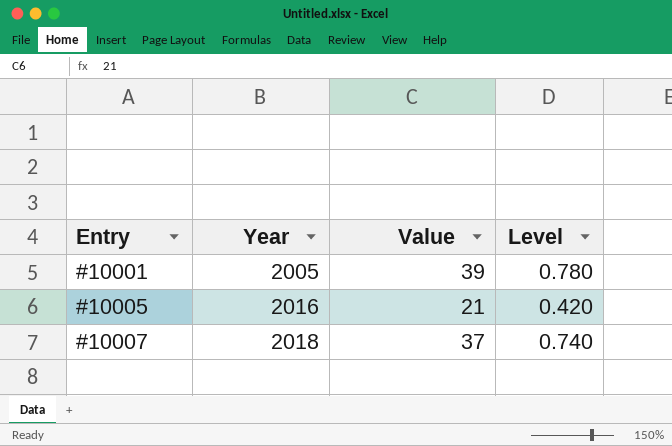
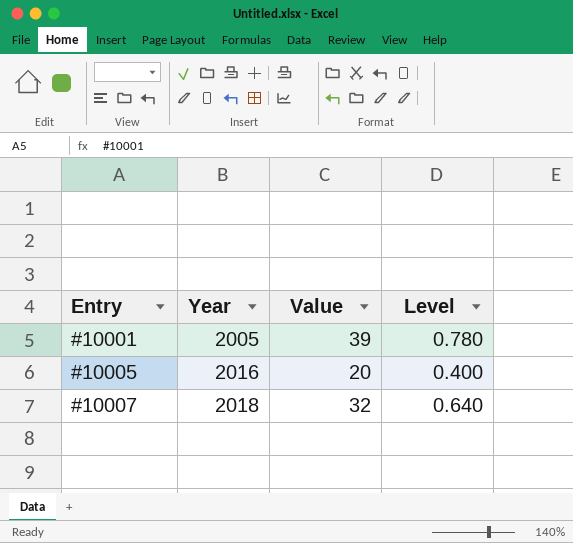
#10005 | Value: 21 -> 20
#10005 | Level: 0.420 -> 0.400
#10007 | Value: 37 -> 32
#10007 | Level: 0.740 -> 0.640

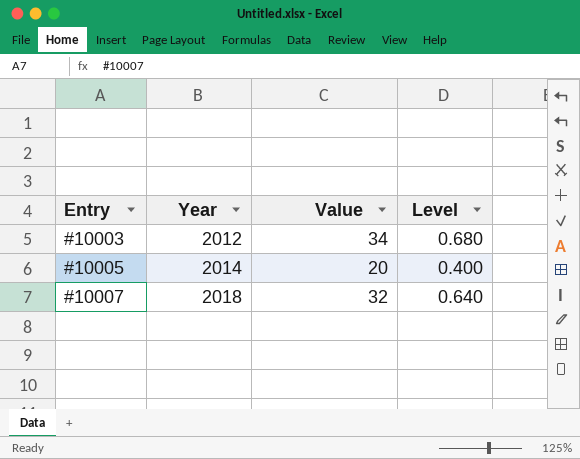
row #10001: 2005 | 39 | 0.780 -> none
row #10003: none -> 2012 | 34 | 0.680
#10005 | Year: 2016 -> 2014

